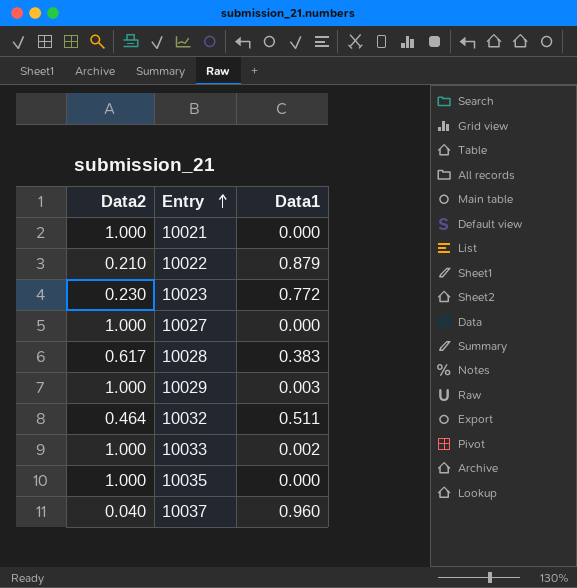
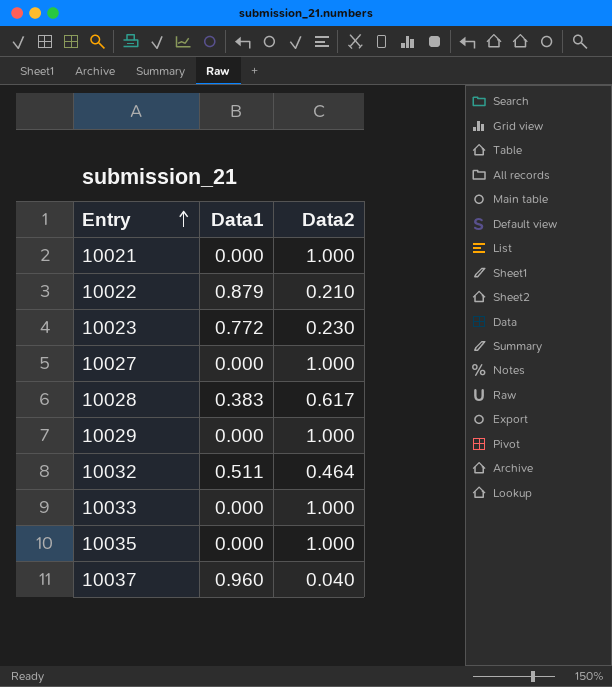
column Data2 | position: 1 -> 3
10029 | Data1: 0.003 -> 0.000
10033 | Data1: 0.002 -> 0.000

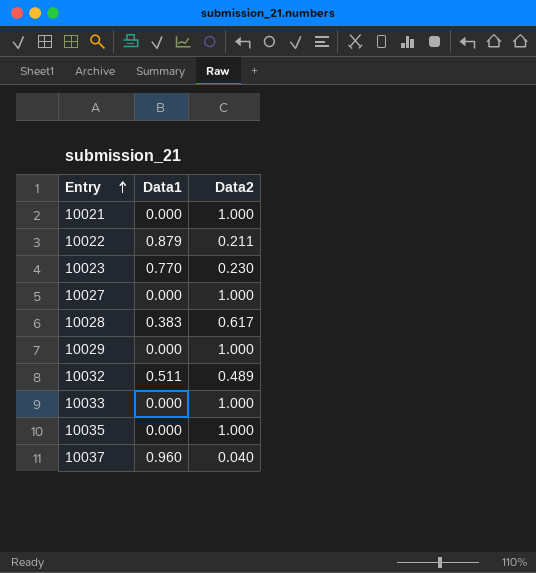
10022 | Data2: 0.210 -> 0.211
10023 | Data1: 0.772 -> 0.770
10032 | Data2: 0.464 -> 0.489

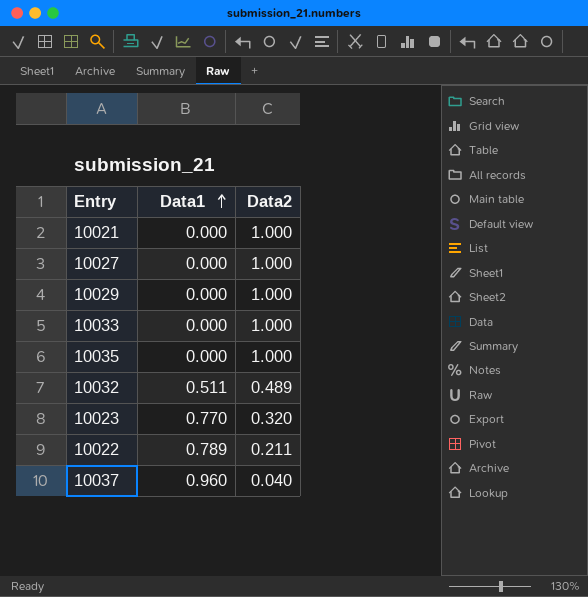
row order: Entry ascending -> Data1 ascending
row 10028: 0.383 | 0.617 -> none
10023 | Data2: 0.230 -> 0.320
10022 | Data1: 0.879 -> 0.789

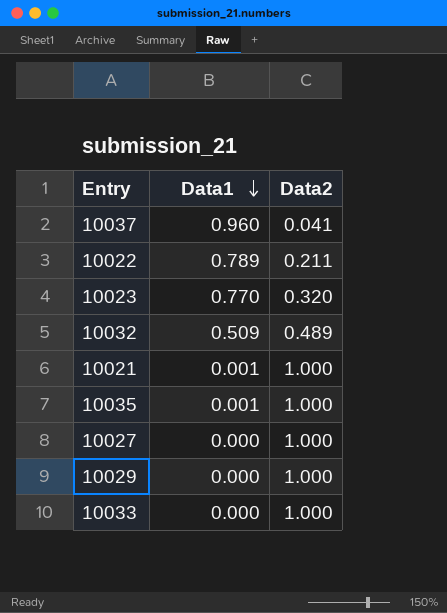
row order: Data1 ascending -> Data1 descending
10037 | Data2: 0.040 -> 0.041
10032 | Data1: 0.511 -> 0.509
10021 | Data1: 0.000 -> 0.001
10035 | Data1: 0.000 -> 0.001

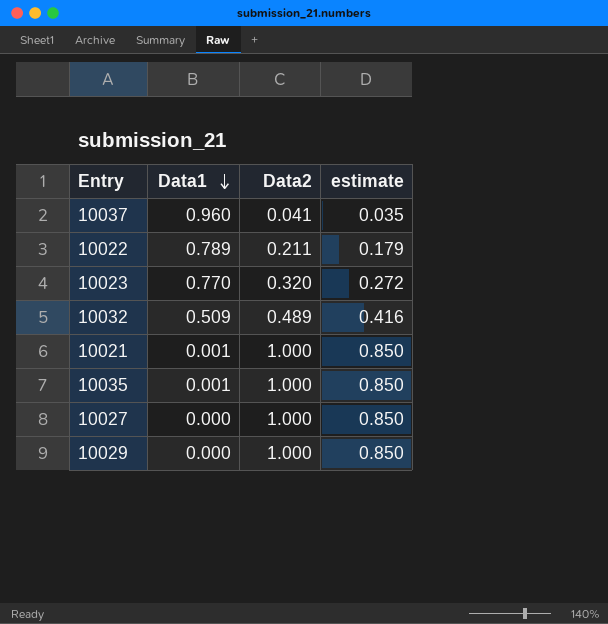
column estimate | formula: none -> [Data2] * 0.85
row 10033: 0.000 | 1.000 -> none

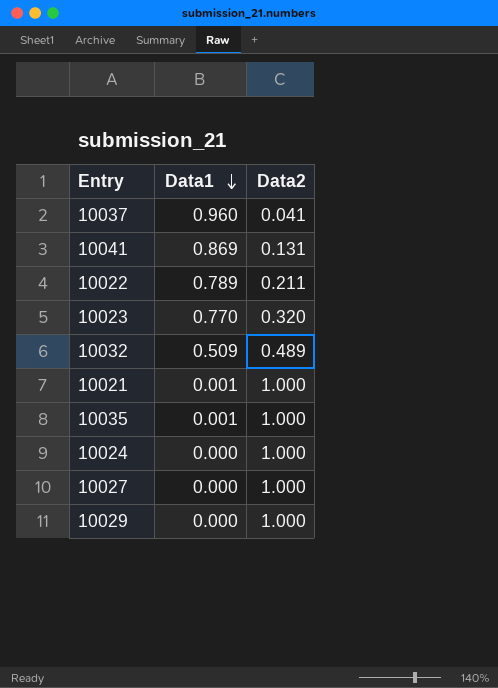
column estimate | formula: [Data2] * 0.85 -> none
row 10041: none -> 0.869 | 0.131
row 10024: none -> 0.000 | 1.000

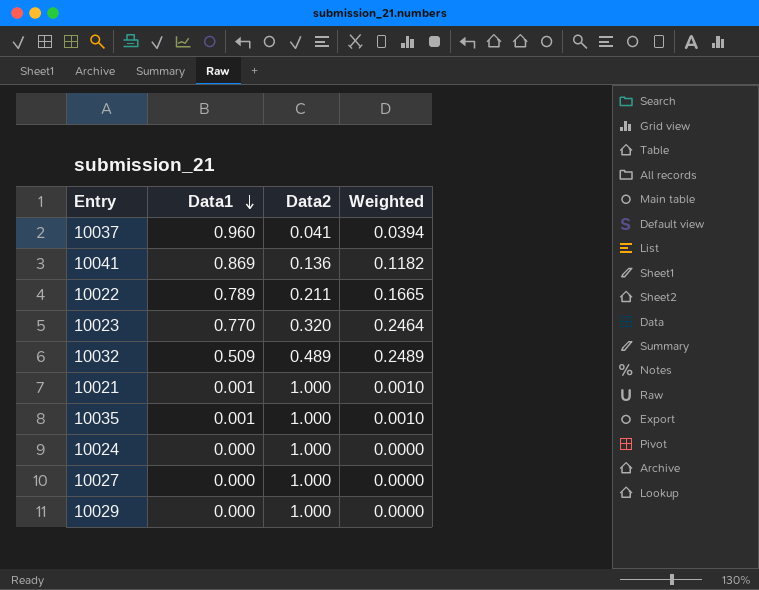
column Weighted | formula: none -> [Data1] * [Data2]
10041 | Data2: 0.131 -> 0.136

